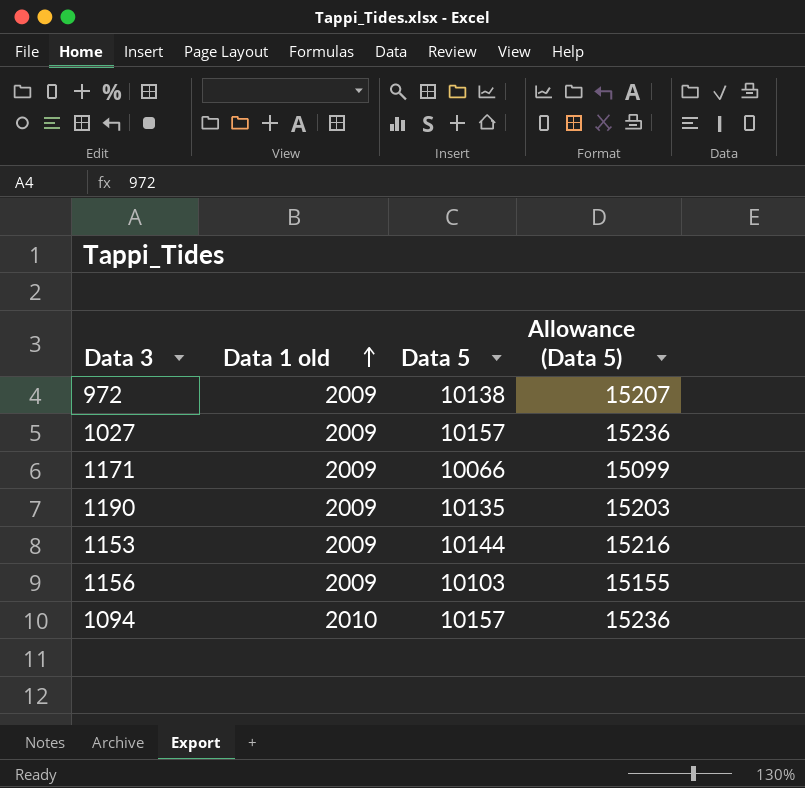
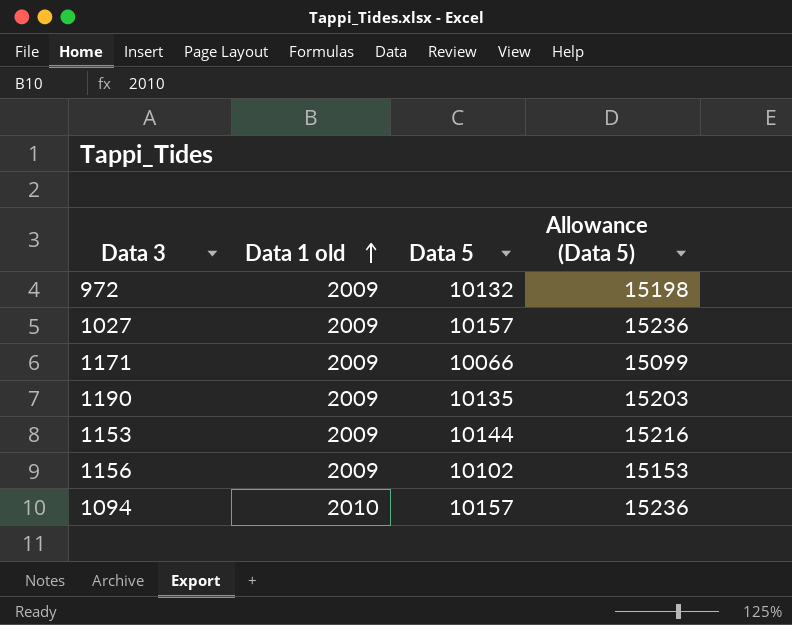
972 | Data 5: 10138 -> 10132
972 | Allowance (Data 5): 15207 -> 15198
1156 | Data 5: 10103 -> 10102
1156 | Allowance (Data 5): 15155 -> 15153

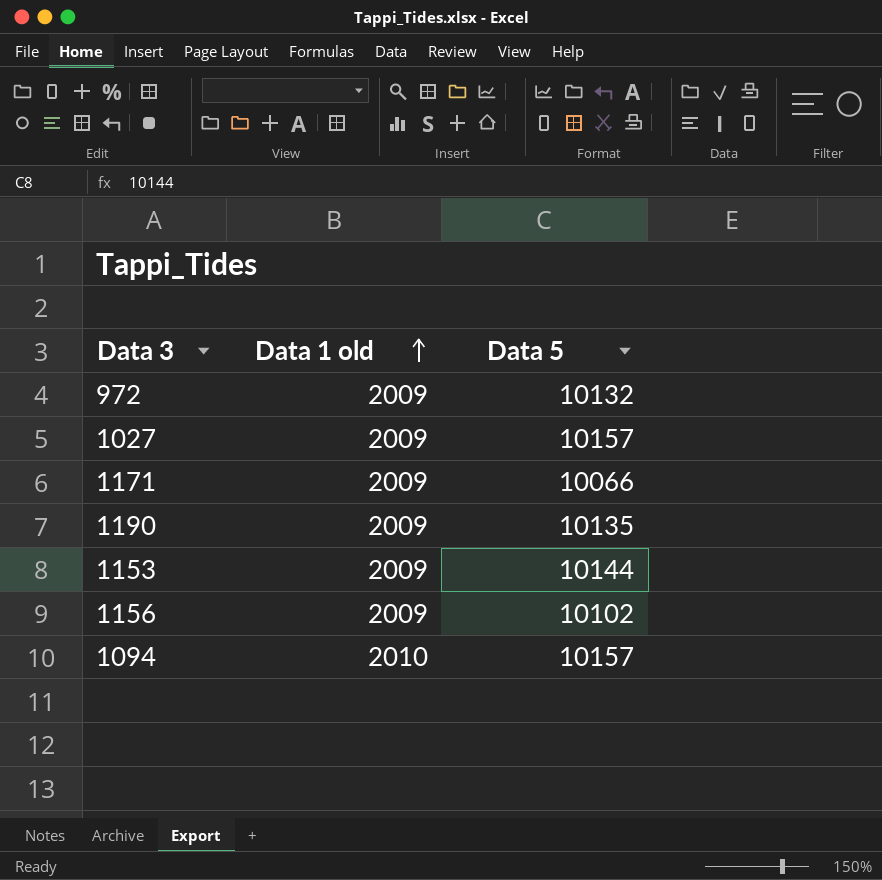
column Allowance (Data 5) | formula: [Data 5] * 1.5 -> none

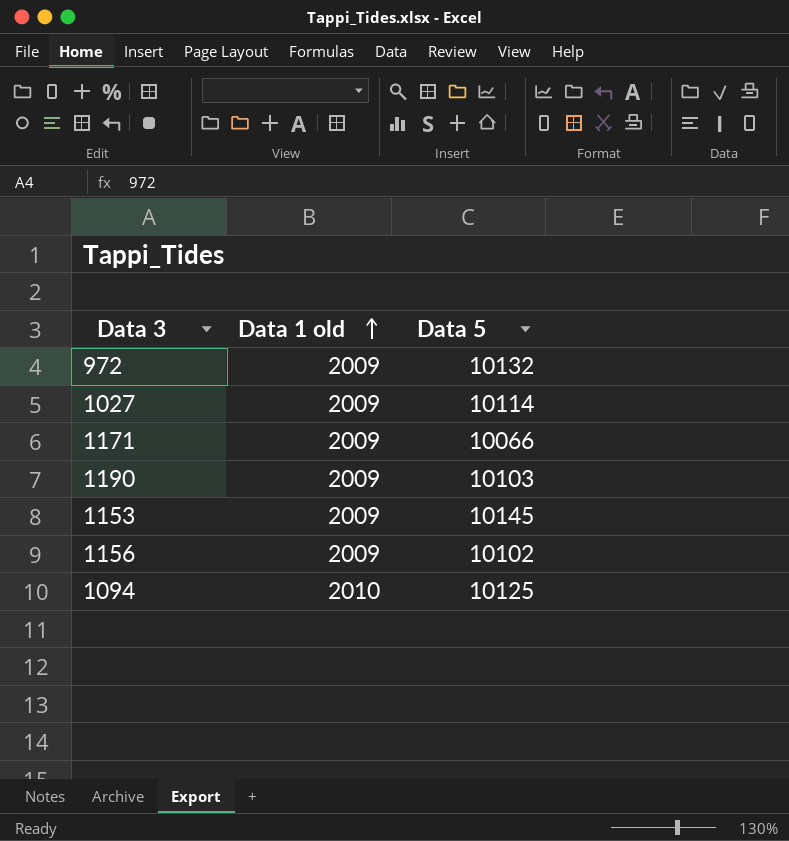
1027 | Data 5: 10157 -> 10114
1190 | Data 5: 10135 -> 10103
1153 | Data 5: 10144 -> 10145
1094 | Data 5: 10157 -> 10125

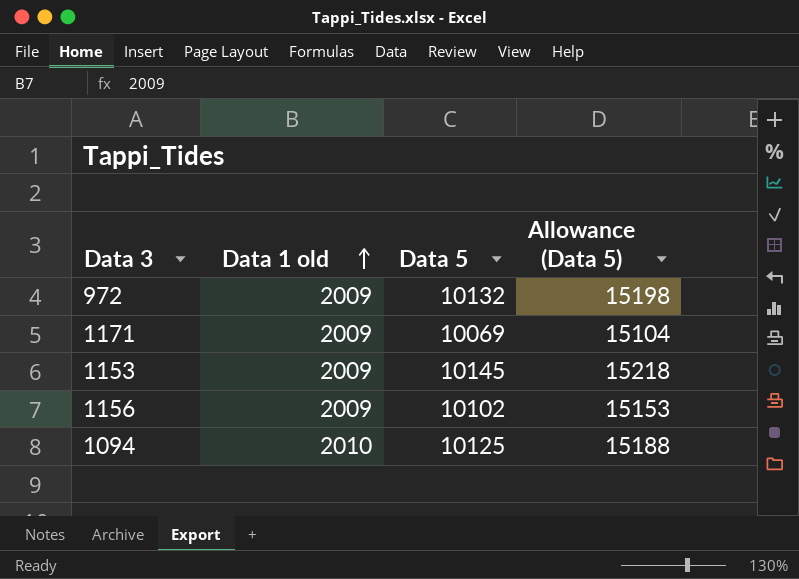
column Allowance (Data 5) | formula: none -> [Data 5] * 1.5
row 1027: 2009 | 10114 -> none
row 1190: 2009 | 10103 -> none
1171 | Data 5: 10066 -> 10069

